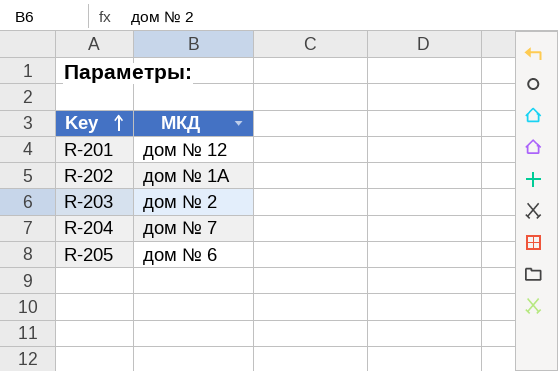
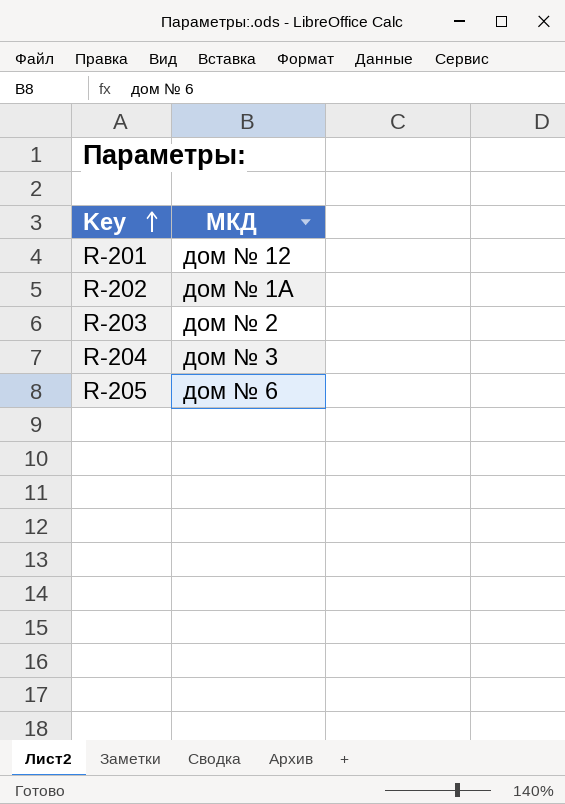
R-204 | МКД: дом № 7 -> дом № 3

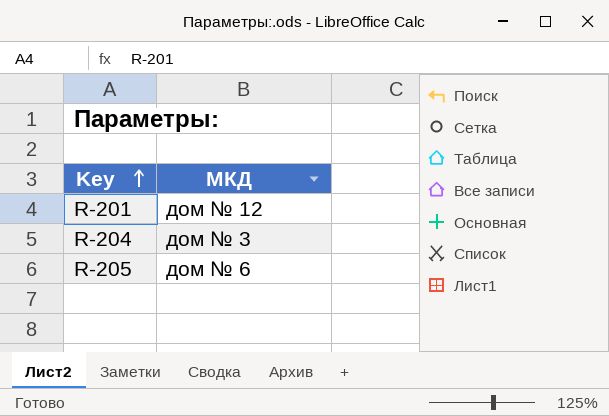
row R-202: дом № 1А -> none
row R-203: дом № 2 -> none

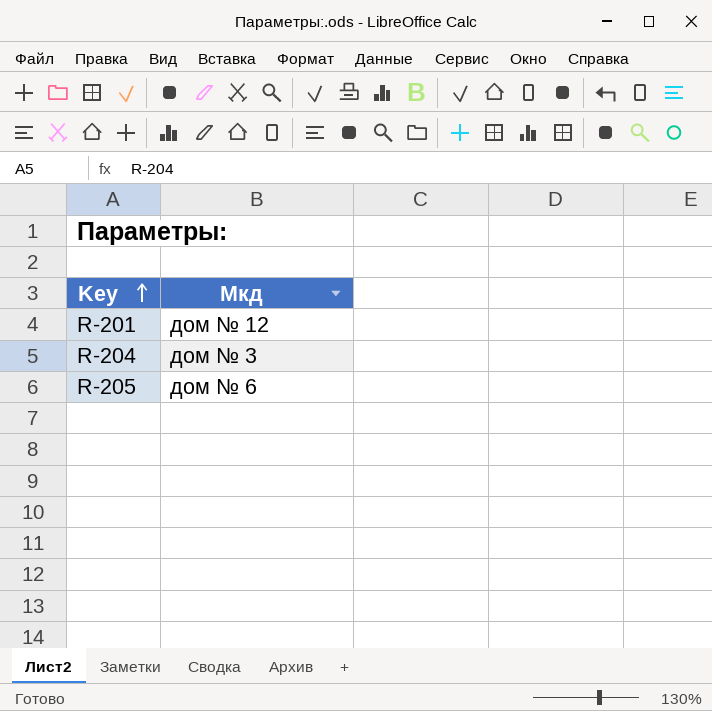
column name: МКД -> Мкд

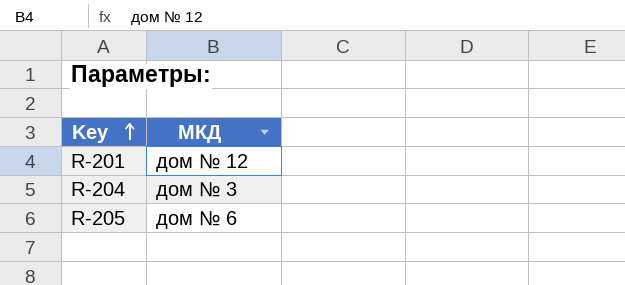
column name: Мкд -> МКД

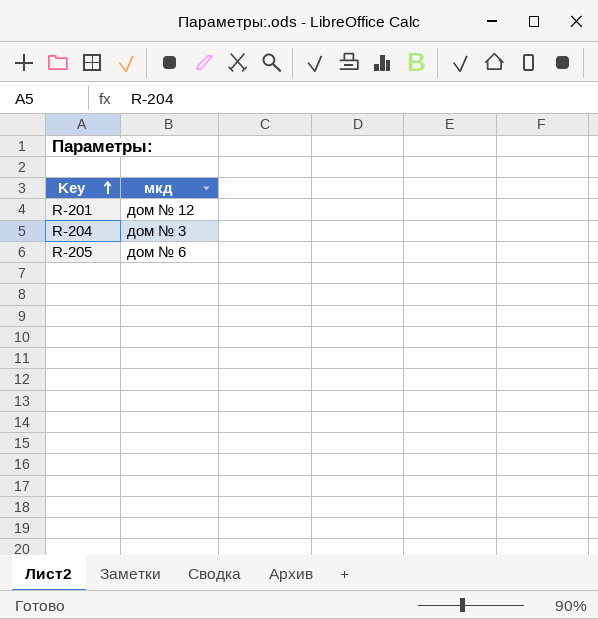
column name: МКД -> мкд

